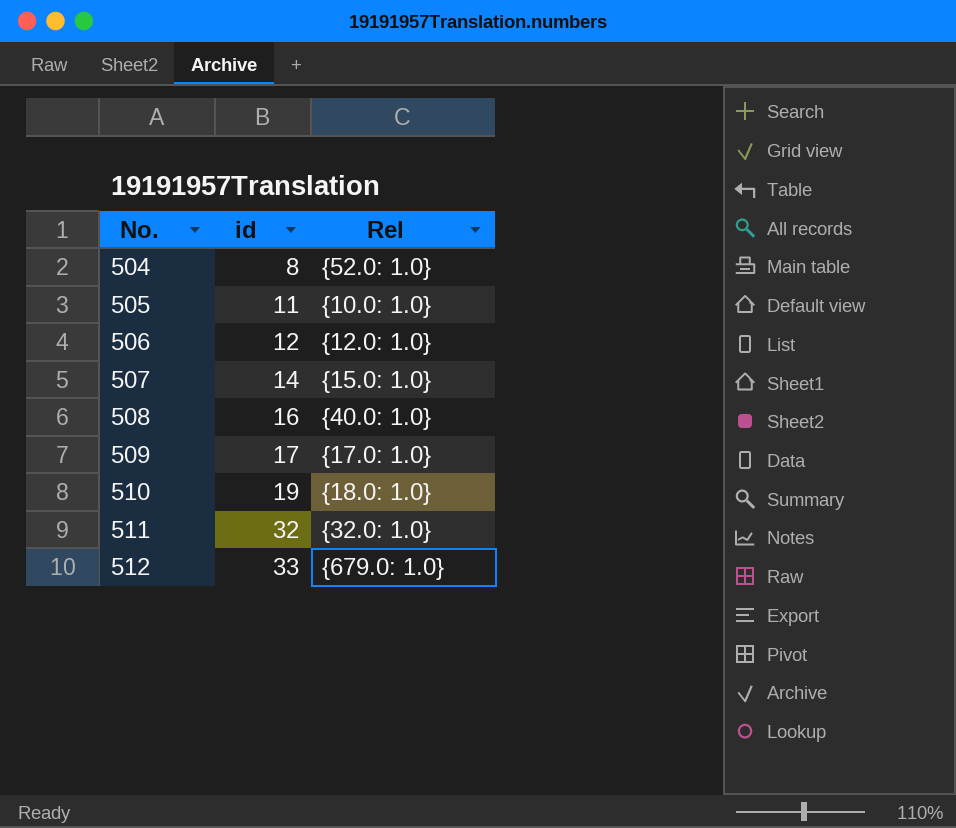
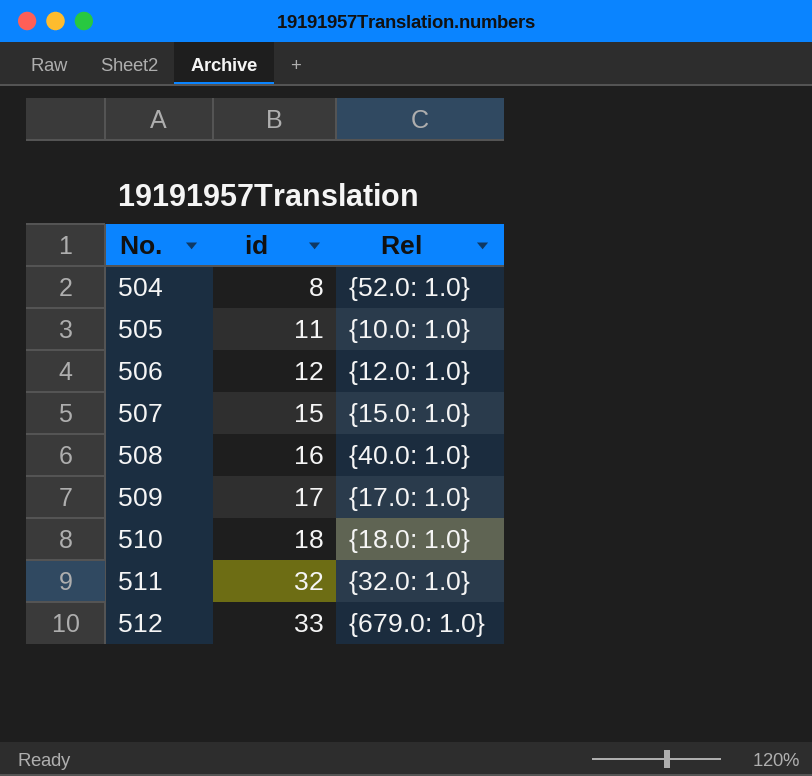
507 | id: 14 -> 15
510 | id: 19 -> 18

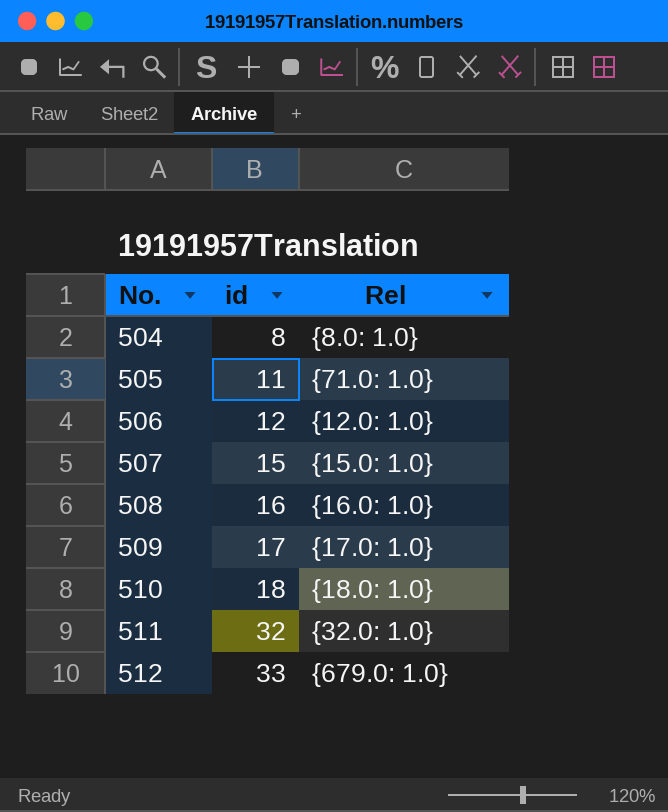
504 | Rel: {52.0: 1.0} -> {8.0: 1.0}
505 | Rel: {10.0: 1.0} -> {71.0: 1.0}
508 | Rel: {40.0: 1.0} -> {16.0: 1.0}

